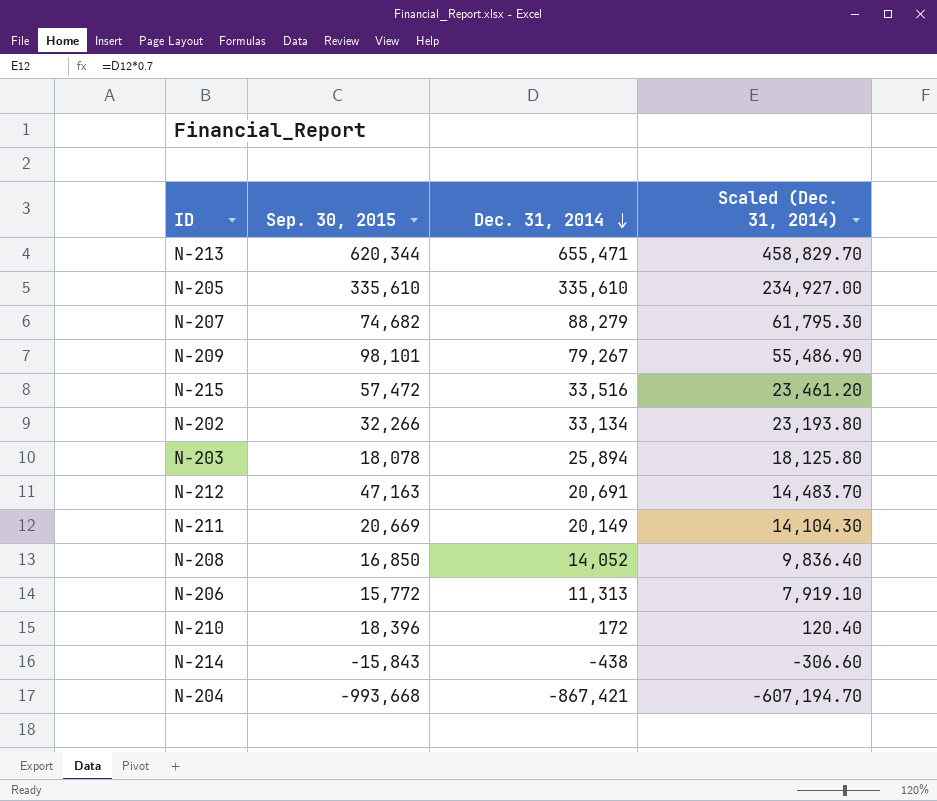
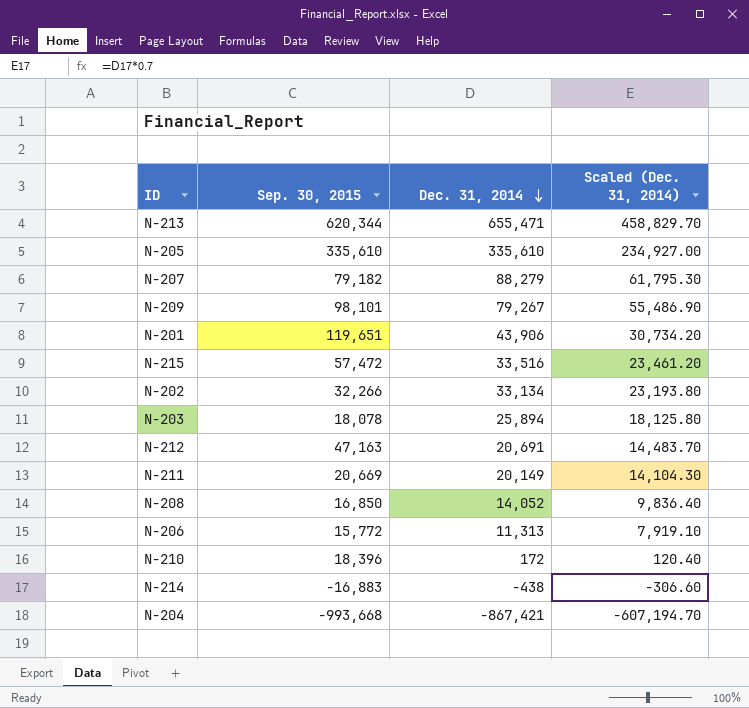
N-207 | Sep. 30, 2015: 74,682 -> 79,182
row N-201: none -> 119,651 | 43,906 | 30,734.20
N-214 | Sep. 30, 2015: -15,843 -> -16,883

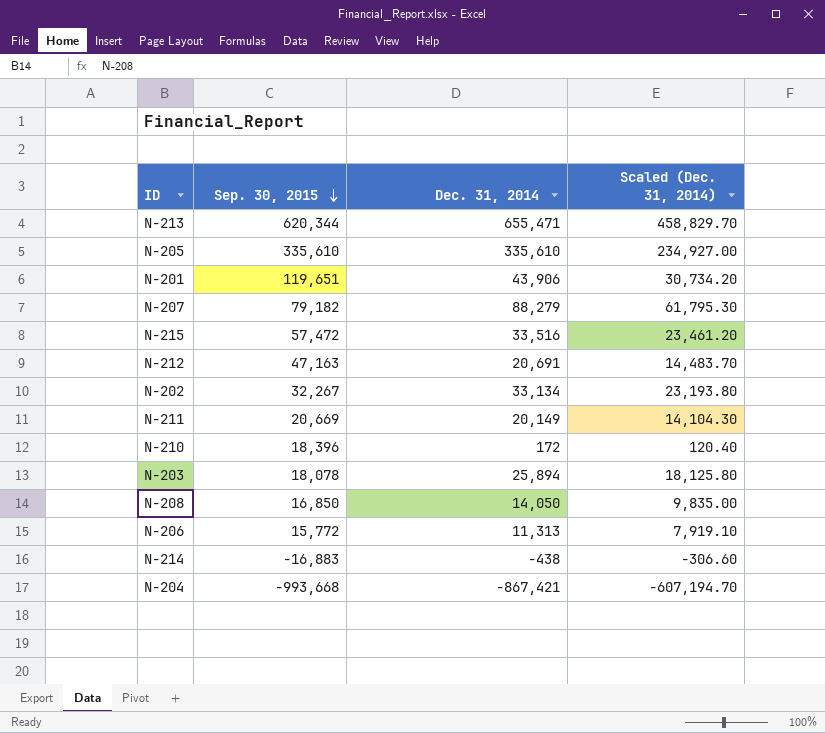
row order: Dec. 31, 2014 descending -> Sep. 30, 2015 descending
row N-209: 98,101 | 79,267 | 55,486.90 -> none
N-202 | Sep. 30, 2015: 32,266 -> 32,267
N-208 | Dec. 31, 2014: 14,052 -> 14,050
N-208 | Scaled (Dec. 31, 2014): 9,836.40 -> 9,835.00

